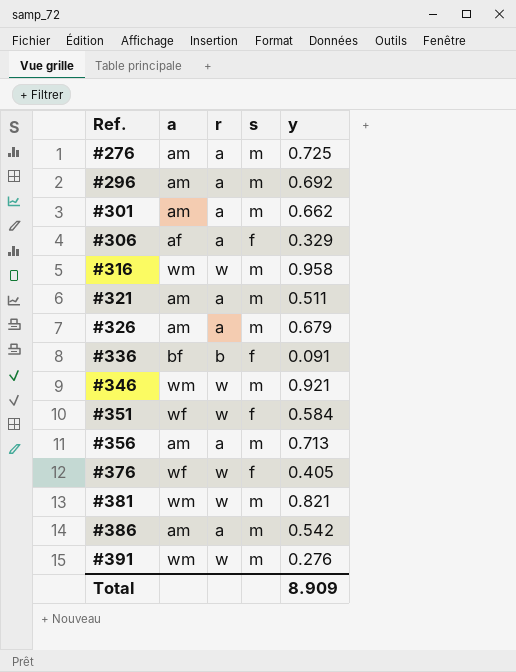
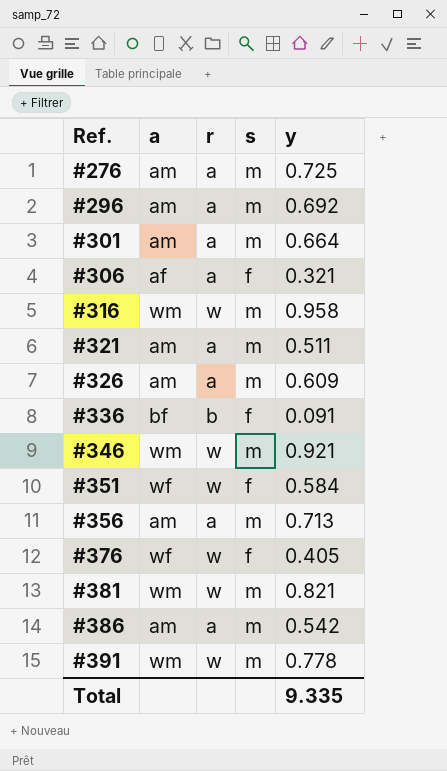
#301 | y: 0.662 -> 0.664
#306 | y: 0.329 -> 0.321
#326 | y: 0.679 -> 0.609
#391 | y: 0.276 -> 0.778
Total | y: 8.909 -> 9.335

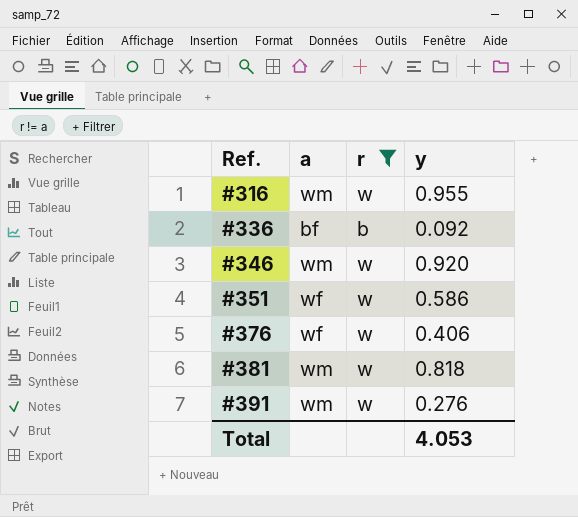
filter: none -> r != a
column s | position: 4 -> none
#316 | y: 0.958 -> 0.955
#336 | y: 0.091 -> 0.092
#346 | y: 0.921 -> 0.920
#351 | y: 0.584 -> 0.586
#376 | y: 0.405 -> 0.406
#381 | y: 0.821 -> 0.818
#391 | y: 0.778 -> 0.276
Total | y: 9.335 -> 4.053

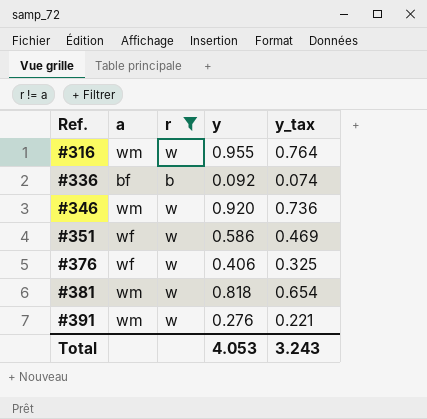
column y_tax | formula: none -> [y] * 0.8

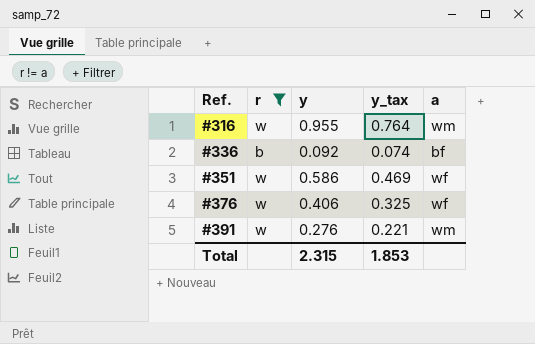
column a | position: 2 -> 5
row #346: wm | w | 0.920 | 0.736 -> none
row #381: wm | w | 0.818 | 0.654 -> none
Total | y: 4.053 -> 2.315
Total | y_tax: 3.243 -> 1.853

